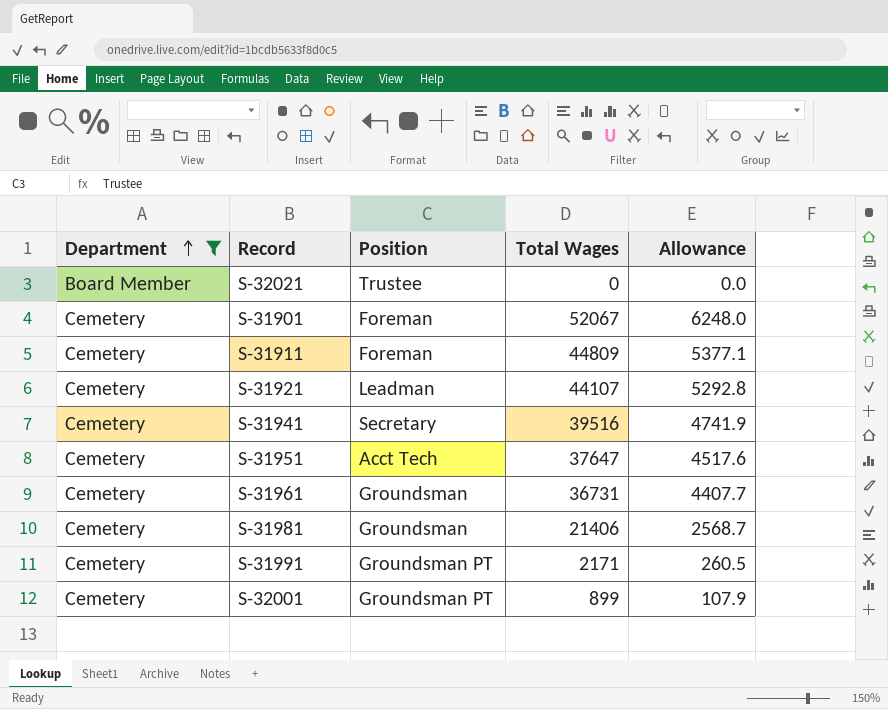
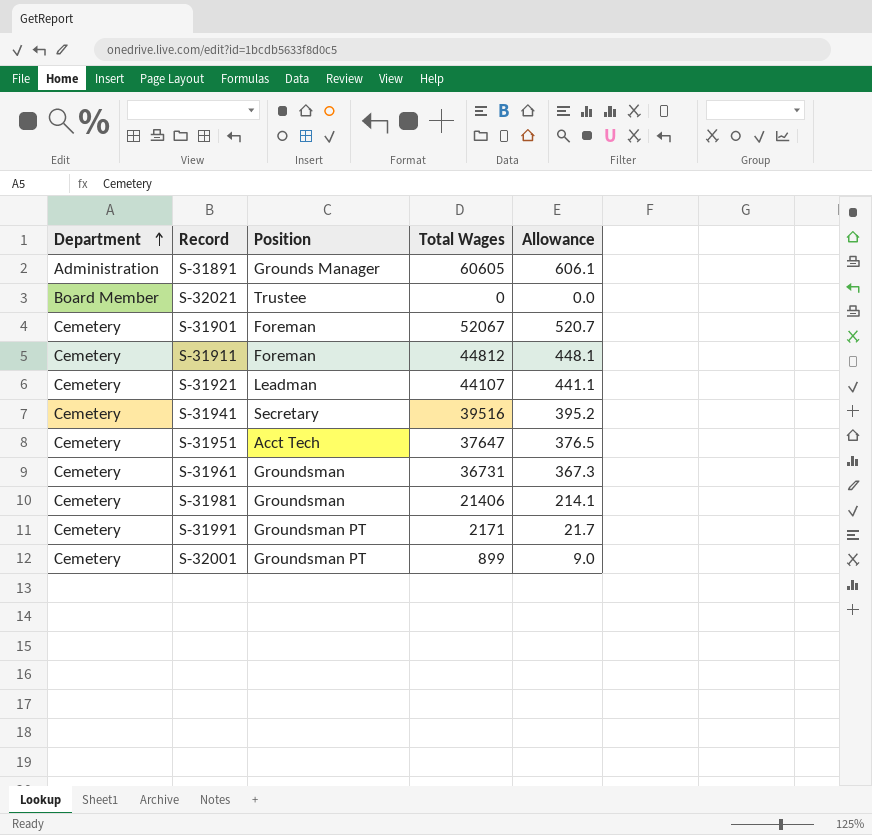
filter: Department != Administration -> none
column Allowance | formula: [Total Wages] * 0.12 -> [Total Wages] * 0.01
S-31911 | Total Wages: 44809 -> 44812

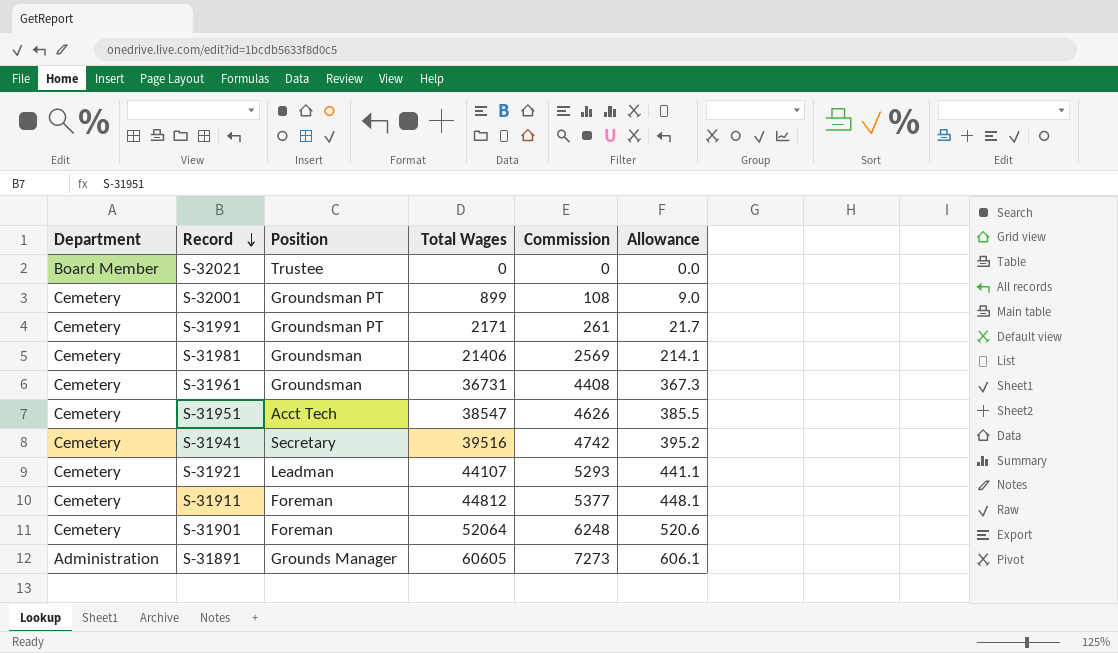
row order: Department ascending -> Record descending
column Commission | formula: none -> [Total Wages] * 0.12
S-31951 | Total Wages: 37647 -> 38547
S-31951 | Allowance: 376.5 -> 385.5
S-31901 | Total Wages: 52067 -> 52064
S-31901 | Allowance: 520.7 -> 520.6

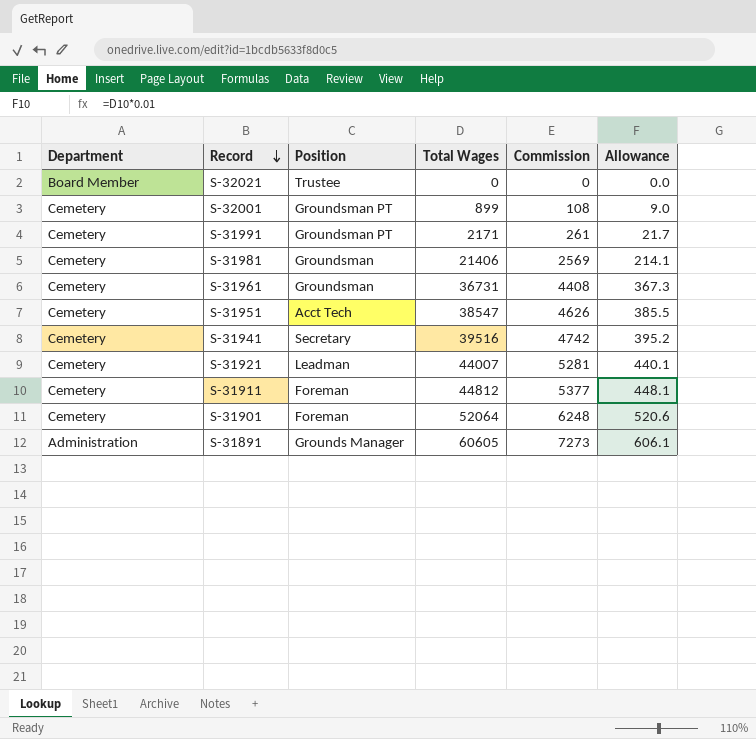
S-31921 | Total Wages: 44107 -> 44007
S-31921 | Commission: 5293 -> 5281
S-31921 | Allowance: 441.1 -> 440.1

